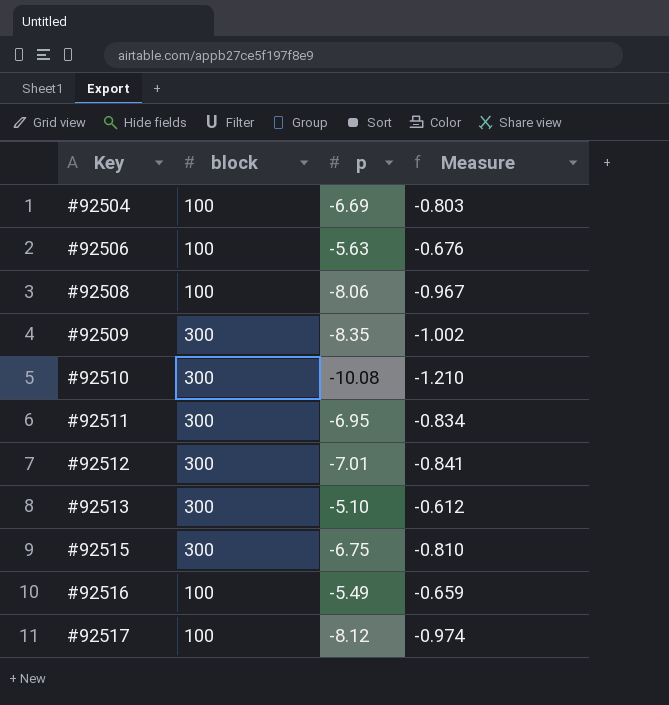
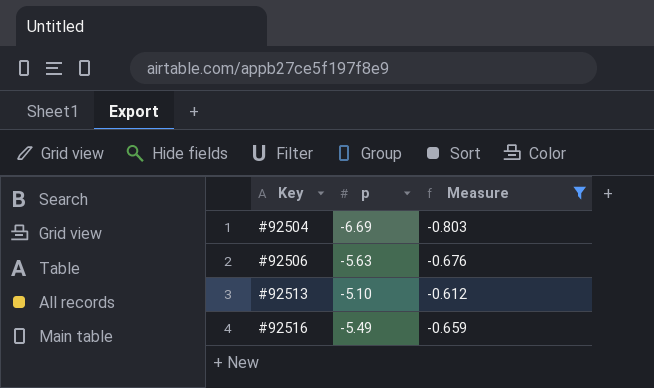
filter: none -> Measure >= -0.803
column block | position: 2 -> none

